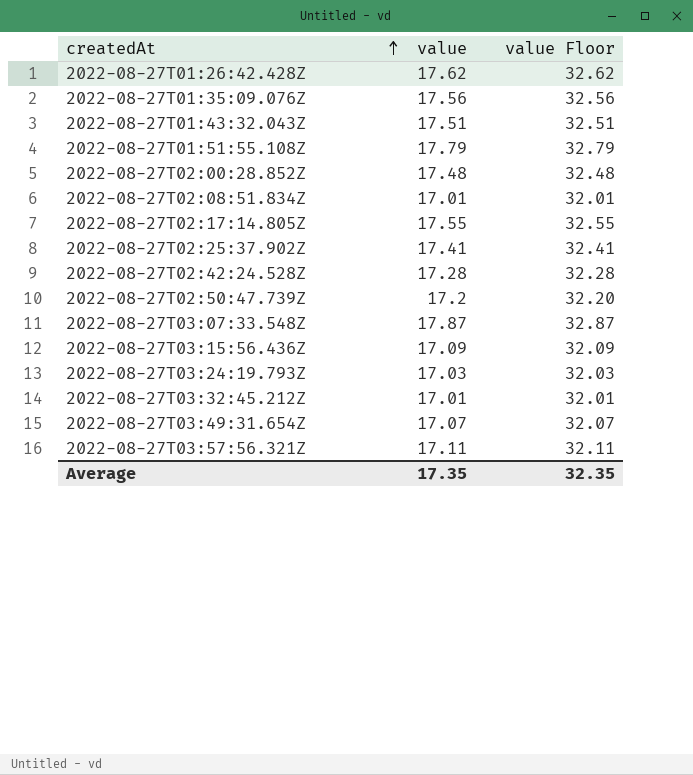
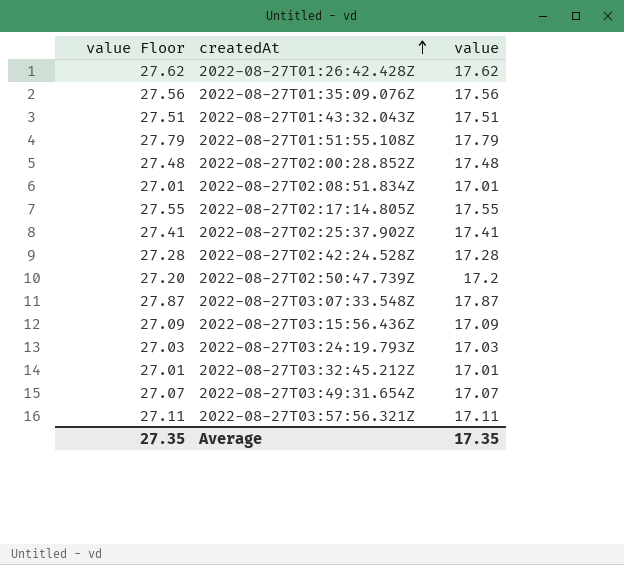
column value Floor | formula: [value] + 15 -> [value] + 10
column value Floor | position: 3 -> 1
Average | value Floor: 32.35 -> 27.35

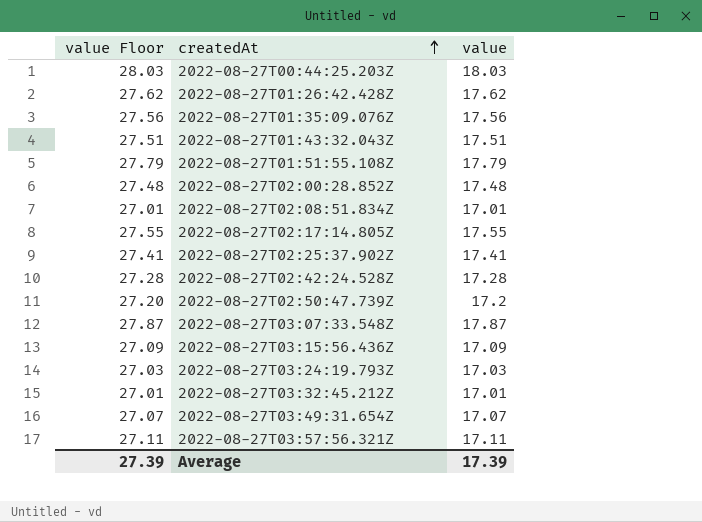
row 2022-08-27T00:44:25.203Z: none -> 28.03 | 18.03
Average | value Floor: 27.35 -> 27.39
Average | value: 17.35 -> 17.39

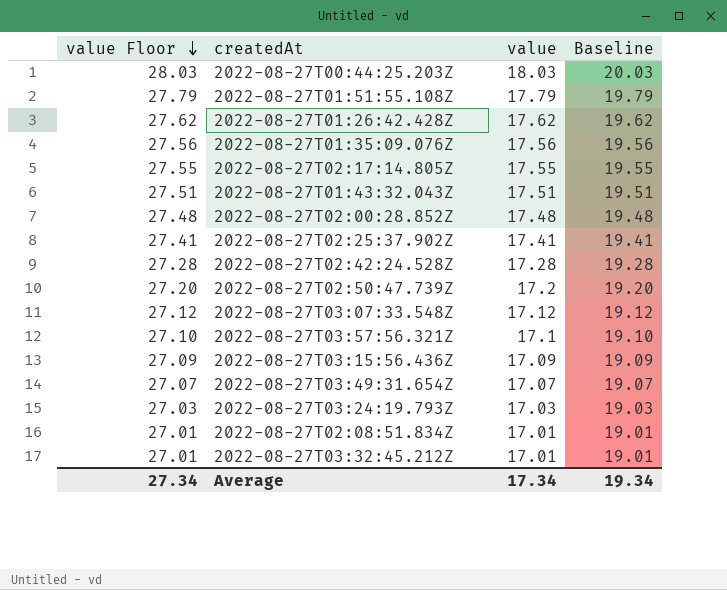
row order: createdAt ascending -> value Floor descending
column Baseline | formula: none -> [value] + 2
2022-08-27T03:07:33.548Z | value Floor: 27.87 -> 27.12
2022-08-27T03:07:33.548Z | value: 17.87 -> 17.12
2022-08-27T03:57:56.321Z | value Floor: 27.11 -> 27.10
2022-08-27T03:57:56.321Z | value: 17.11 -> 17.1
Average | value Floor: 27.39 -> 27.34
Average | value: 17.39 -> 17.34

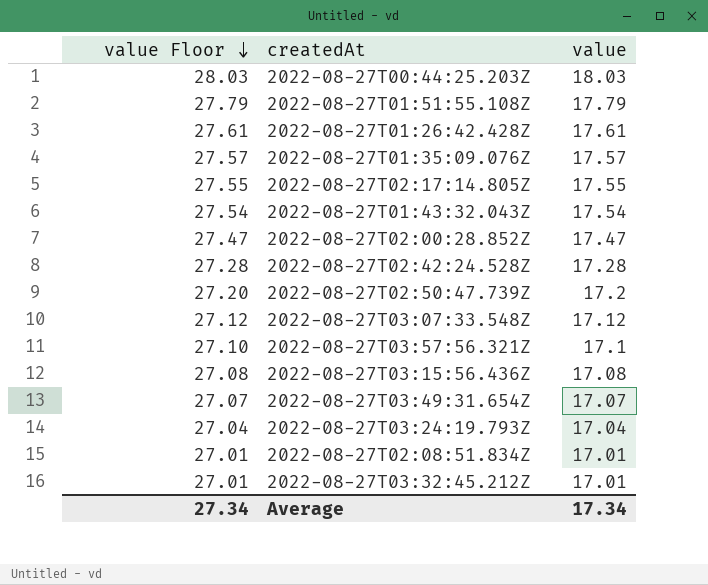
column Baseline | formula: [value] + 2 -> none
row 2022-08-27T02:25:37.902Z: 27.41 | 17.41 | 19.41 -> none
2022-08-27T01:26:42.428Z | value Floor: 27.62 -> 27.61
2022-08-27T01:26:42.428Z | value: 17.62 -> 17.61
2022-08-27T01:35:09.076Z | value Floor: 27.56 -> 27.57
2022-08-27T01:35:09.076Z | value: 17.56 -> 17.57
2022-08-27T01:43:32.043Z | value Floor: 27.51 -> 27.54
2022-08-27T01:43:32.043Z | value: 17.51 -> 17.54
2022-08-27T02:00:28.852Z | value Floor: 27.48 -> 27.47
2022-08-27T02:00:28.852Z | value: 17.48 -> 17.47
2022-08-27T03:15:56.436Z | value Floor: 27.09 -> 27.08
2022-08-27T03:15:56.436Z | value: 17.09 -> 17.08
2022-08-27T03:24:19.793Z | value Floor: 27.03 -> 27.04
2022-08-27T03:24:19.793Z | value: 17.03 -> 17.04

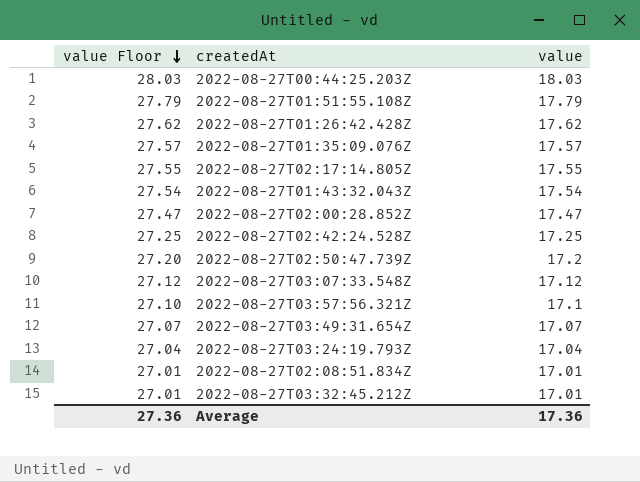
row 2022-08-27T03:15:56.436Z: 27.08 | 17.08 -> none
2022-08-27T01:26:42.428Z | value Floor: 27.61 -> 27.62
2022-08-27T01:26:42.428Z | value: 17.61 -> 17.62
2022-08-27T02:42:24.528Z | value Floor: 27.28 -> 27.25
2022-08-27T02:42:24.528Z | value: 17.28 -> 17.25
Average | value Floor: 27.34 -> 27.36
Average | value: 17.34 -> 17.36

